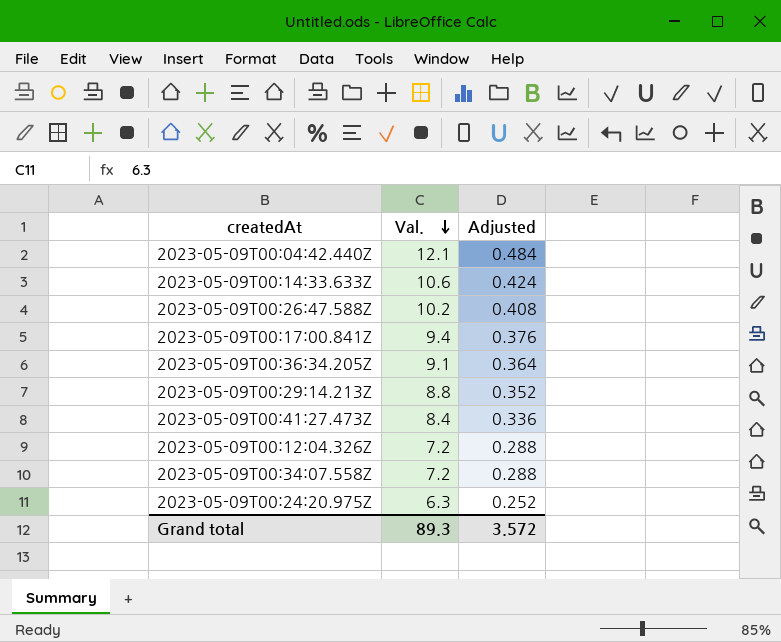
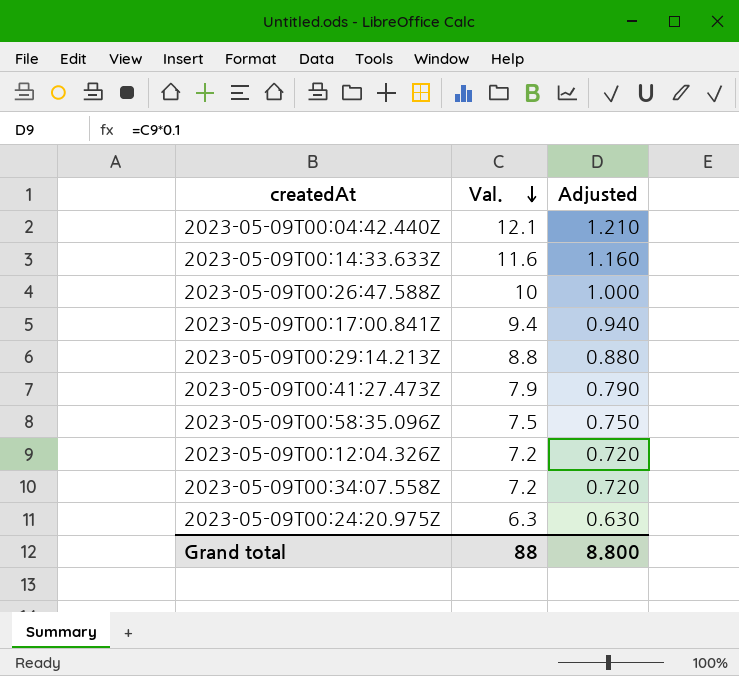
column Adjusted | formula: [Val.] * 0.04 -> [Val.] * 0.1
row 2023-05-09T00:36:34.205Z: 9.1 | 0.364 -> none
2023-05-09T00:14:33.633Z | Val.: 10.6 -> 11.6
2023-05-09T00:26:47.588Z | Val.: 10.2 -> 10
2023-05-09T00:41:27.473Z | Val.: 8.4 -> 7.9
row 2023-05-09T00:58:35.096Z: none -> 7.5 | 0.750
Grand total | Val.: 89.3 -> 88
Grand total | Adjusted: 3.572 -> 8.800

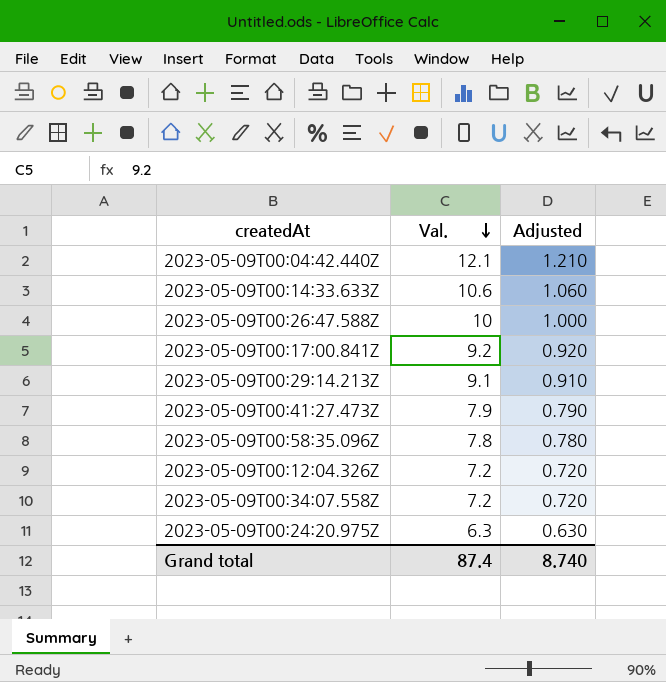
2023-05-09T00:14:33.633Z | Val.: 11.6 -> 10.6
2023-05-09T00:14:33.633Z | Adjusted: 1.160 -> 1.060
2023-05-09T00:17:00.841Z | Val.: 9.4 -> 9.2
2023-05-09T00:17:00.841Z | Adjusted: 0.940 -> 0.920
2023-05-09T00:29:14.213Z | Val.: 8.8 -> 9.1
2023-05-09T00:29:14.213Z | Adjusted: 0.880 -> 0.910
2023-05-09T00:58:35.096Z | Val.: 7.5 -> 7.8
2023-05-09T00:58:35.096Z | Adjusted: 0.750 -> 0.780
Grand total | Val.: 88 -> 87.4
Grand total | Adjusted: 8.800 -> 8.740

